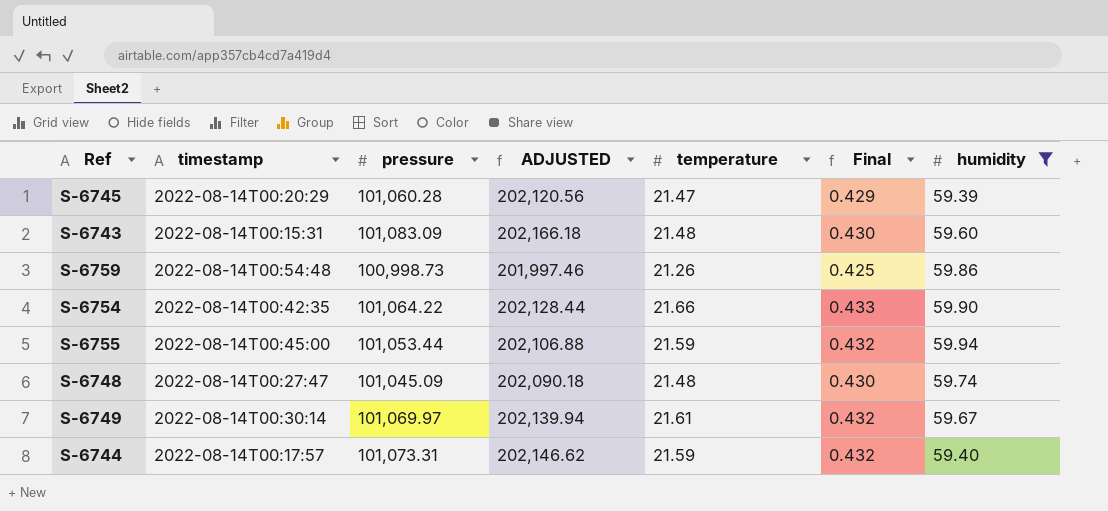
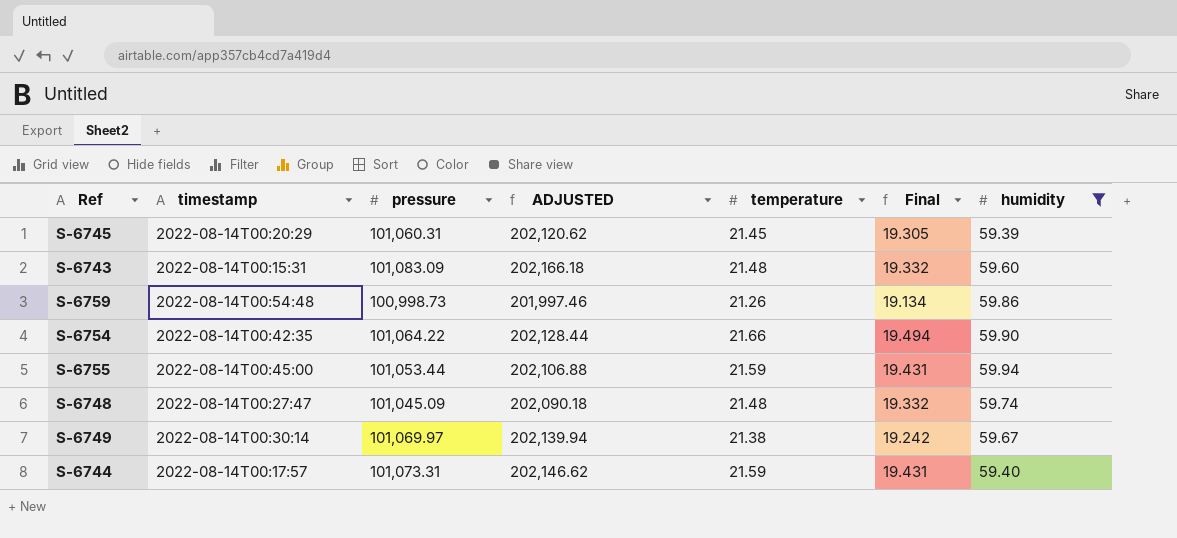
column Final | formula: [temperature] * 0.02 -> [temperature] * 0.9
S-6745 | pressure: 101,060.28 -> 101,060.31
S-6745 | ADJUSTED: 202,120.56 -> 202,120.62
S-6745 | temperature: 21.47 -> 21.45
S-6749 | temperature: 21.61 -> 21.38

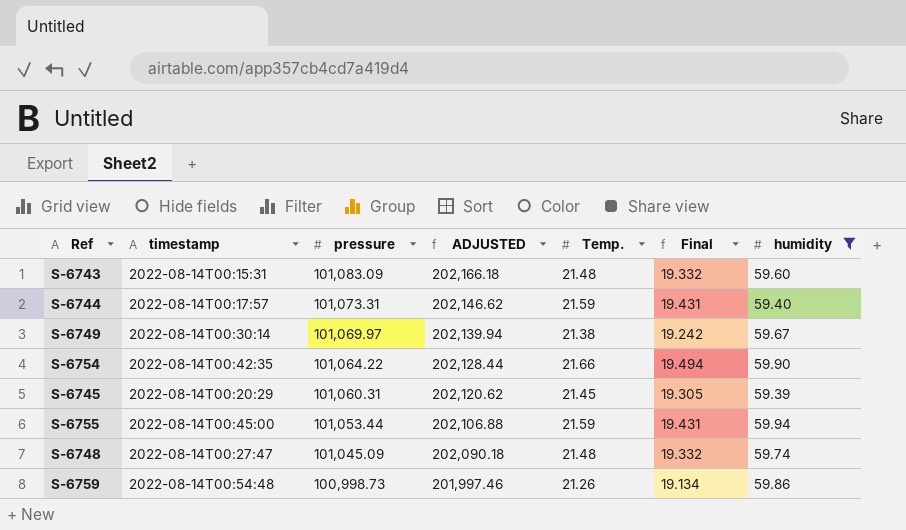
row order: none -> pressure descending
column name: temperature -> Temp.

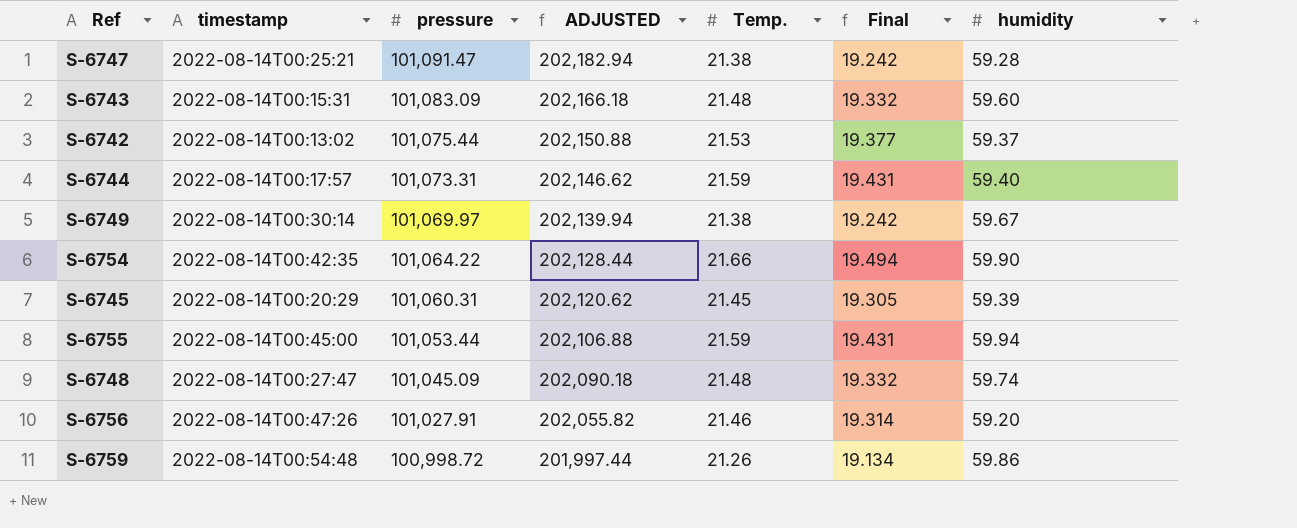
filter: humidity >= 59.39 -> none
S-6759 | pressure: 100,998.73 -> 100,998.72
S-6759 | ADJUSTED: 201,997.46 -> 201,997.44

